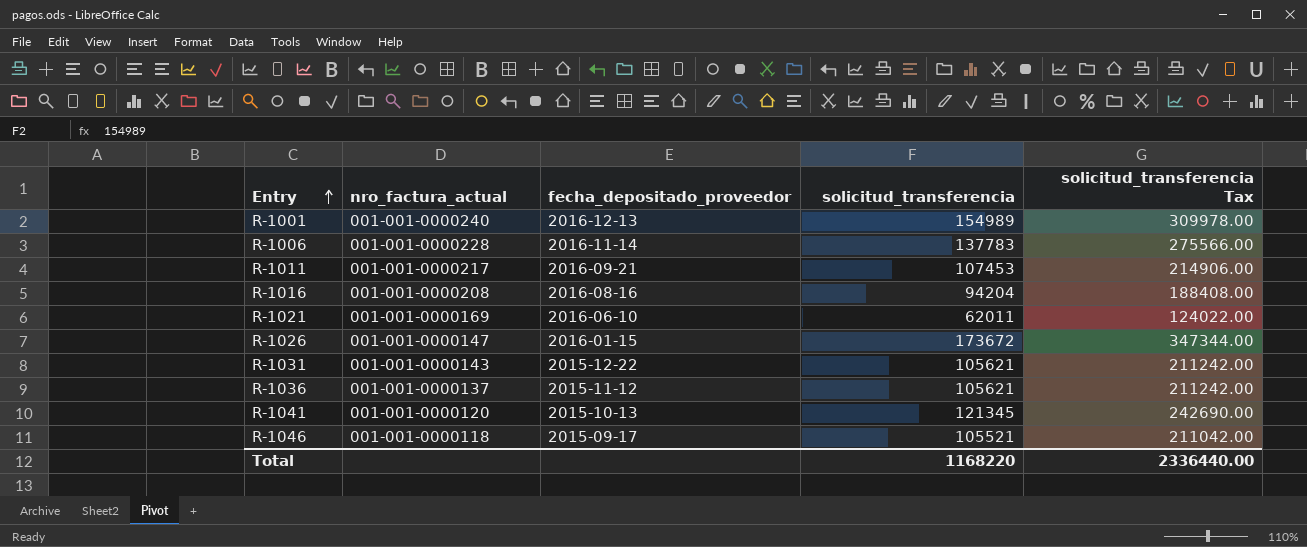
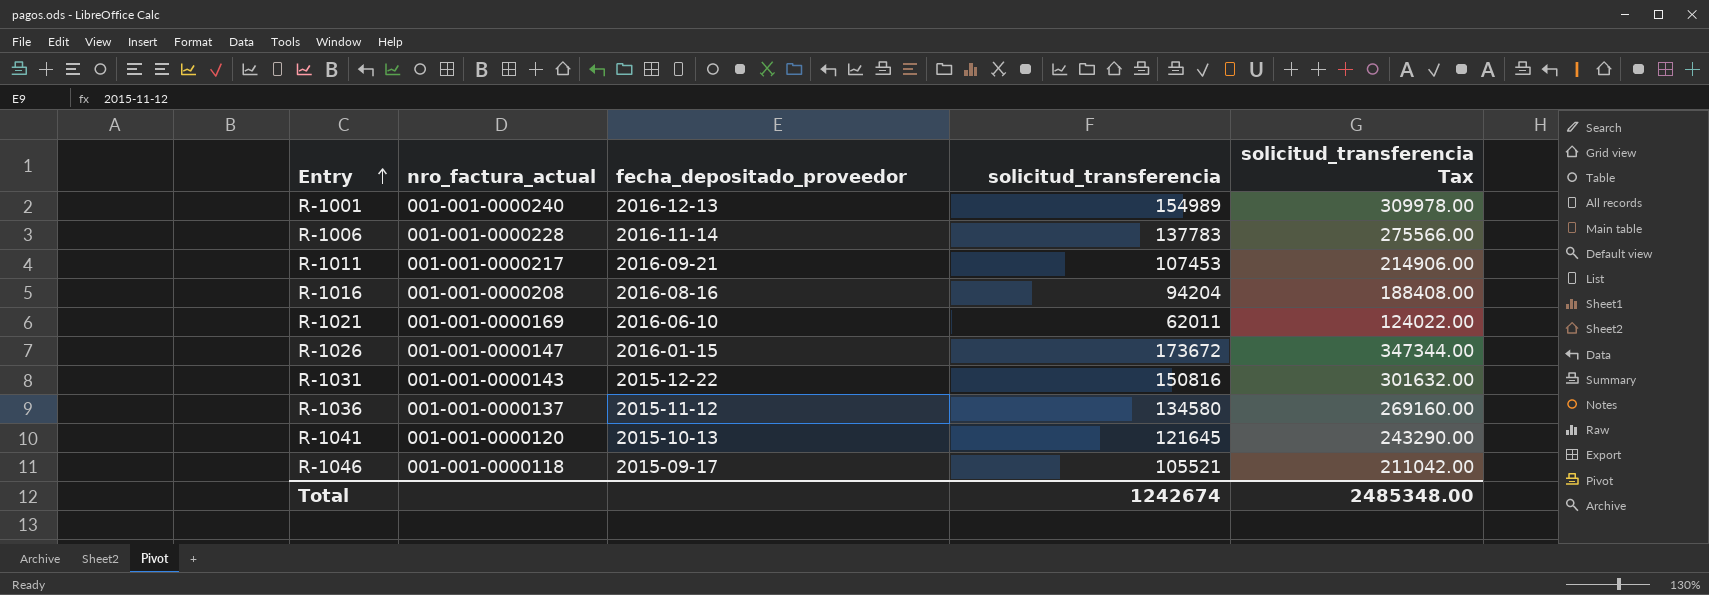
R-1031 | solicitud_transferencia: 105621 -> 150816
R-1031 | solicitud_transferencia Tax: 211242.00 -> 301632.00
R-1036 | solicitud_transferencia: 105621 -> 134580
R-1036 | solicitud_transferencia Tax: 211242.00 -> 269160.00
R-1041 | solicitud_transferencia: 121345 -> 121645
R-1041 | solicitud_transferencia Tax: 242690.00 -> 243290.00
Total | solicitud_transferencia: 1168220 -> 1242674
Total | solicitud_transferencia Tax: 2336440.00 -> 2485348.00

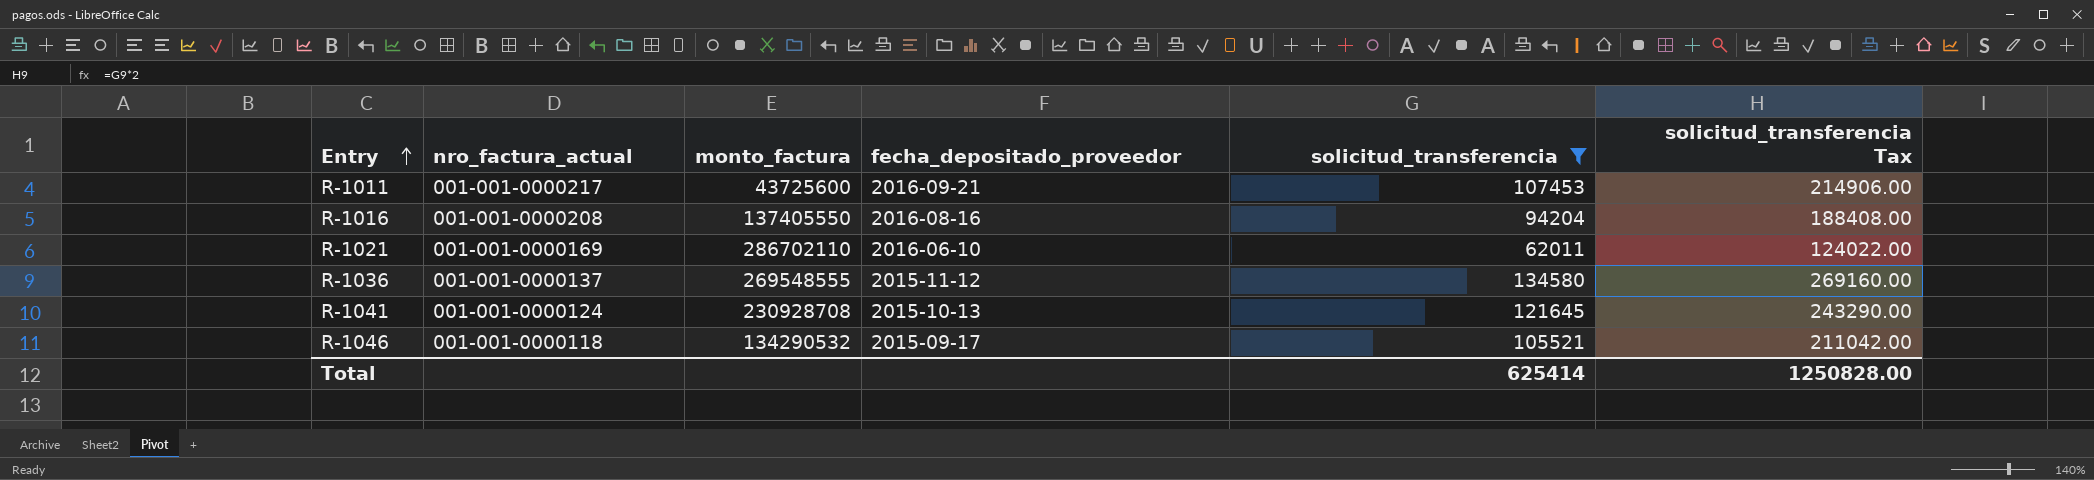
filter: none -> solicitud_transferencia <= 134580
column monto_factura | position: none -> 3
R-1041 | nro_factura_actual: 001-001-0000120 -> 001-001-0000124
Total | solicitud_transferencia: 1242674 -> 625414
Total | solicitud_transferencia Tax: 2485348.00 -> 1250828.00

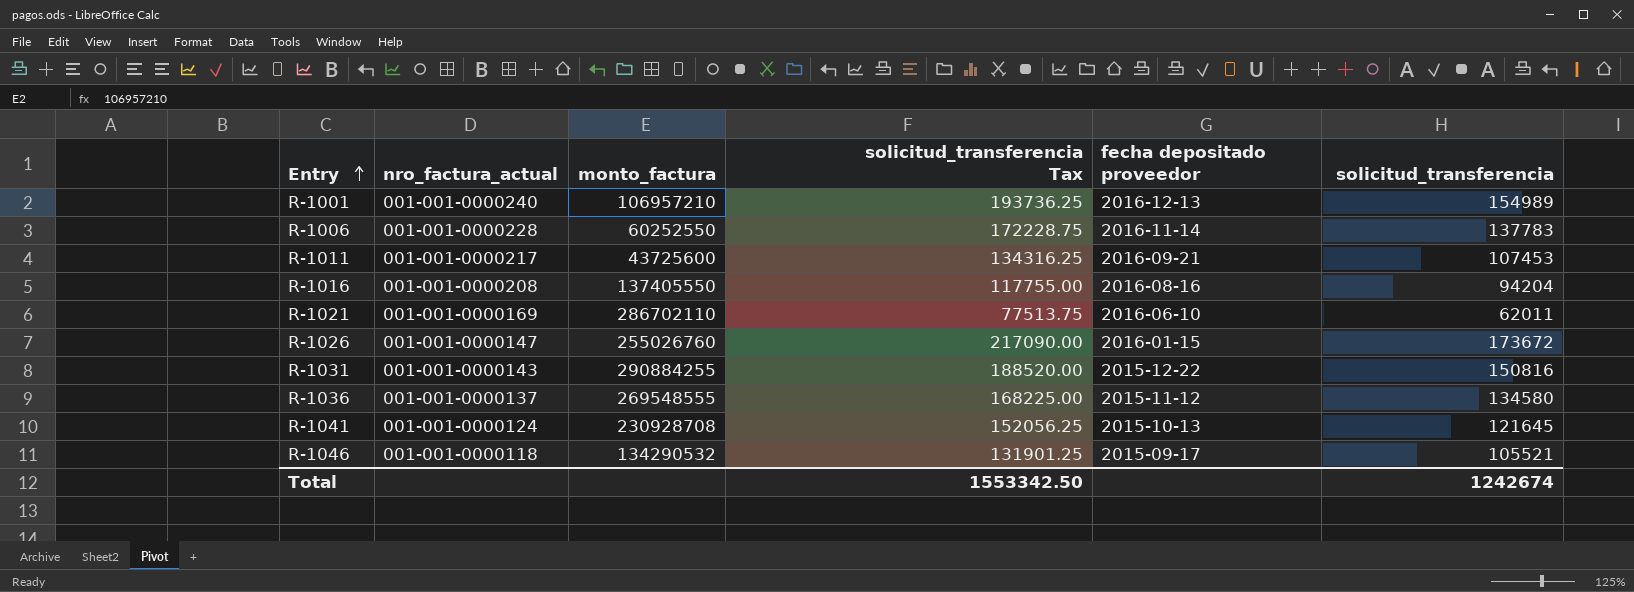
filter: solicitud_transferencia <= 134580 -> none
column solicitud_transferencia Tax | formula: [solicitud_transferencia] * 2 -> [solicitud_transferencia] * 1.25
column solicitud_transferencia Tax | position: 6 -> 4
column name: fecha_depositado_proveedor -> fecha depositado proveedor
Total | solicitud_transferencia Tax: 1250828.00 -> 1553342.50
Total | solicitud_transferencia: 625414 -> 1242674

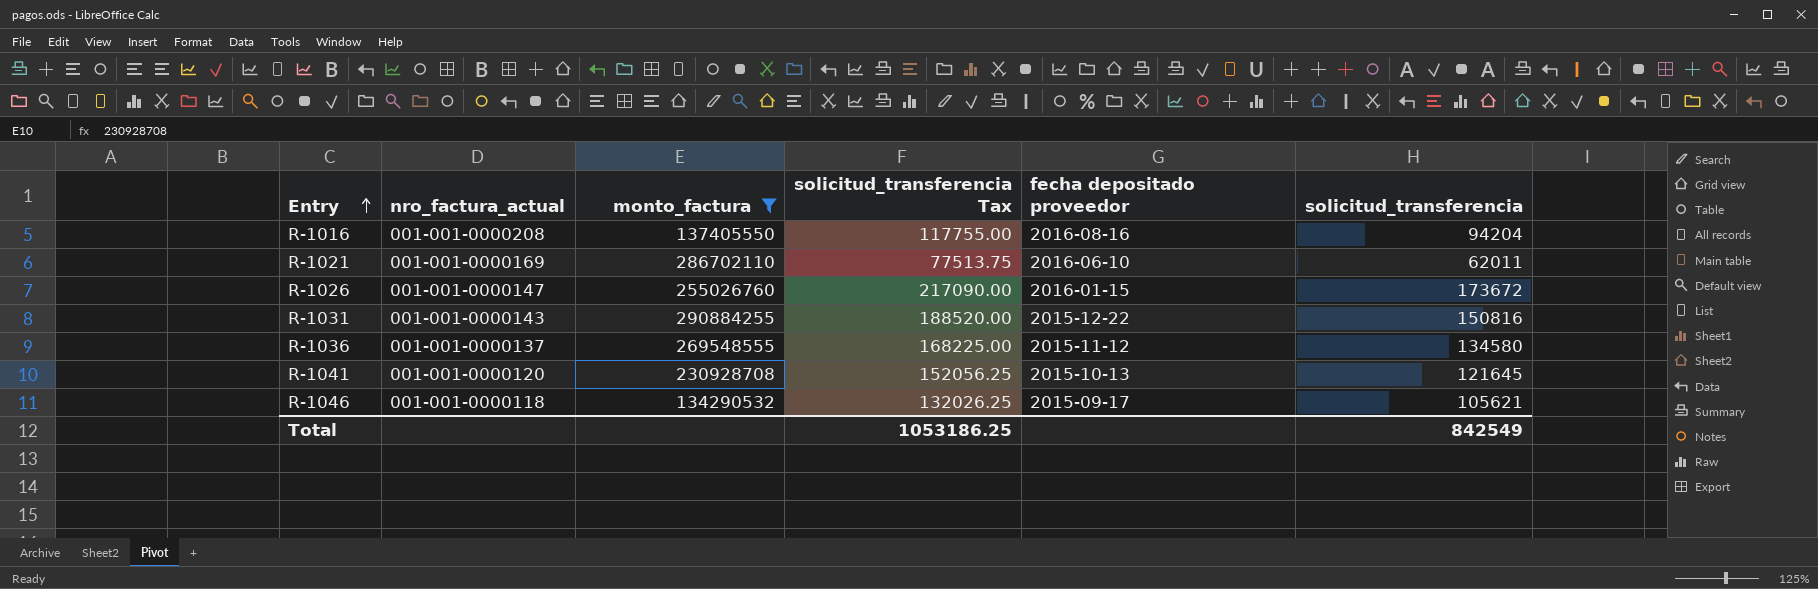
filter: none -> monto_factura >= 134290532
R-1041 | nro_factura_actual: 001-001-0000124 -> 001-001-0000120
R-1046 | solicitud_transferencia Tax: 131901.25 -> 132026.25
R-1046 | solicitud_transferencia: 105521 -> 105621
Total | solicitud_transferencia Tax: 1553342.50 -> 1053186.25
Total | solicitud_transferencia: 1242674 -> 842549

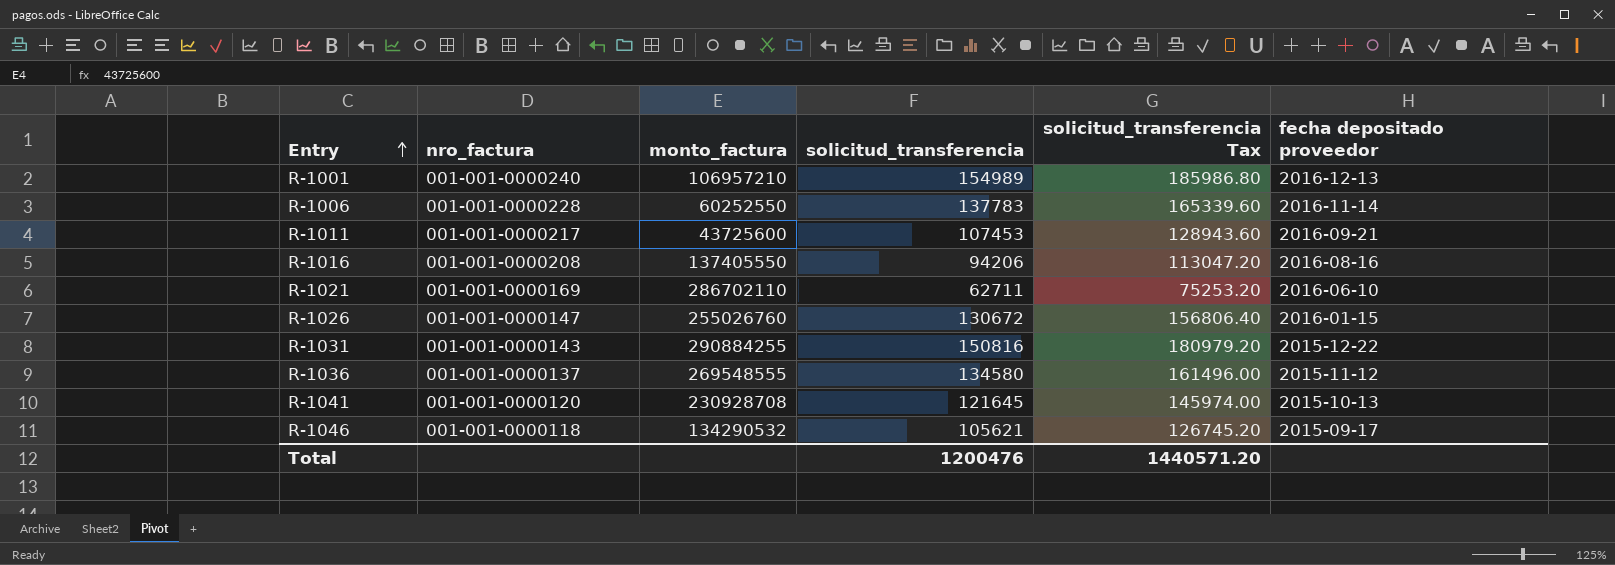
filter: monto_factura >= 134290532 -> none
column name: nro_factura_actual -> nro_factura
column solicitud_transferencia | position: 6 -> 4
column solicitud_transferencia Tax | formula: [solicitud_transferencia] * 1.25 -> [solicitud_transferencia] * 1.2
R-1016 | solicitud_transferencia: 94204 -> 94206
R-1021 | solicitud_transferencia: 62011 -> 62711
R-1026 | solicitud_transferencia: 173672 -> 130672
Total | solicitud_transferencia: 842549 -> 1200476
Total | solicitud_transferencia Tax: 1053186.25 -> 1440571.20

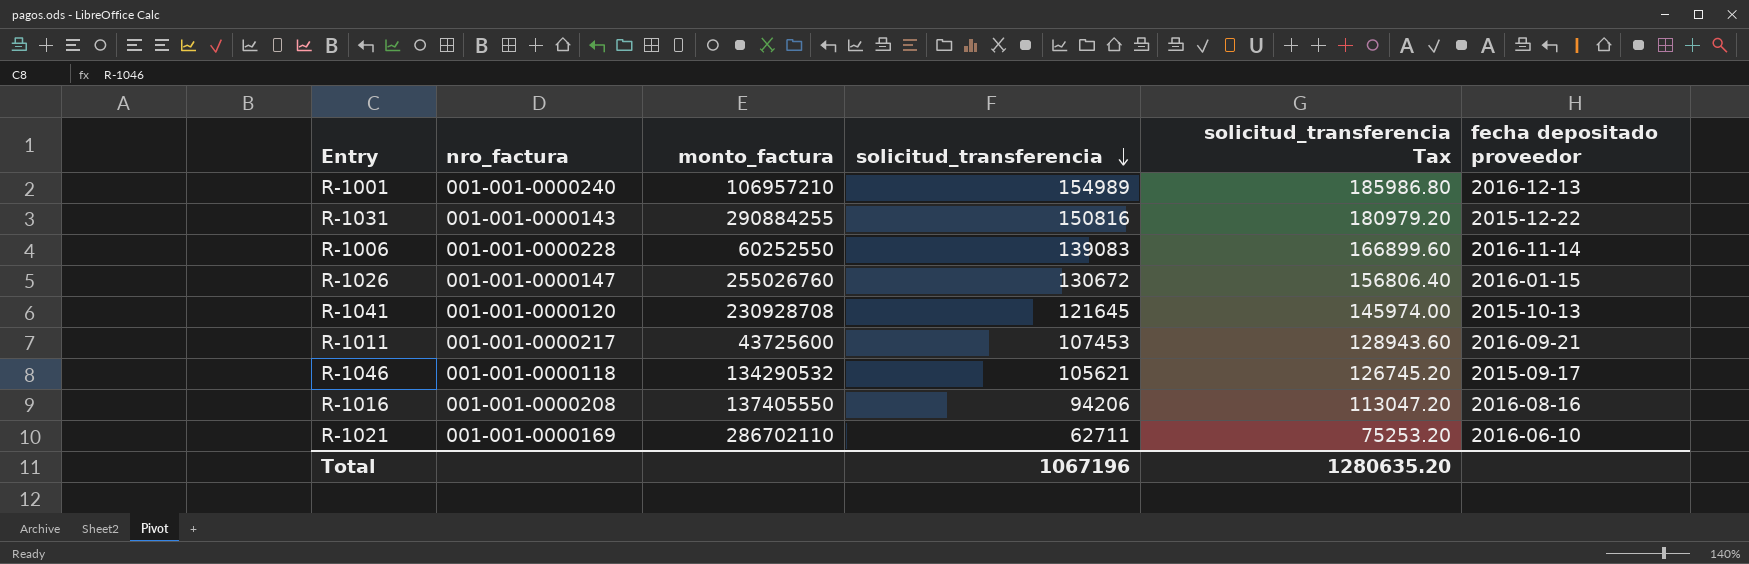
row order: Entry ascending -> solicitud_transferencia descending
row R-1036: 001-001-0000137 | 269548555 | 134580 | 161496.00 | 2015-11-12 -> none
R-1006 | solicitud_transferencia: 137783 -> 139083
R-1006 | solicitud_transferencia Tax: 165339.60 -> 166899.60
Total | solicitud_transferencia: 1200476 -> 1067196
Total | solicitud_transferencia Tax: 1440571.20 -> 1280635.20

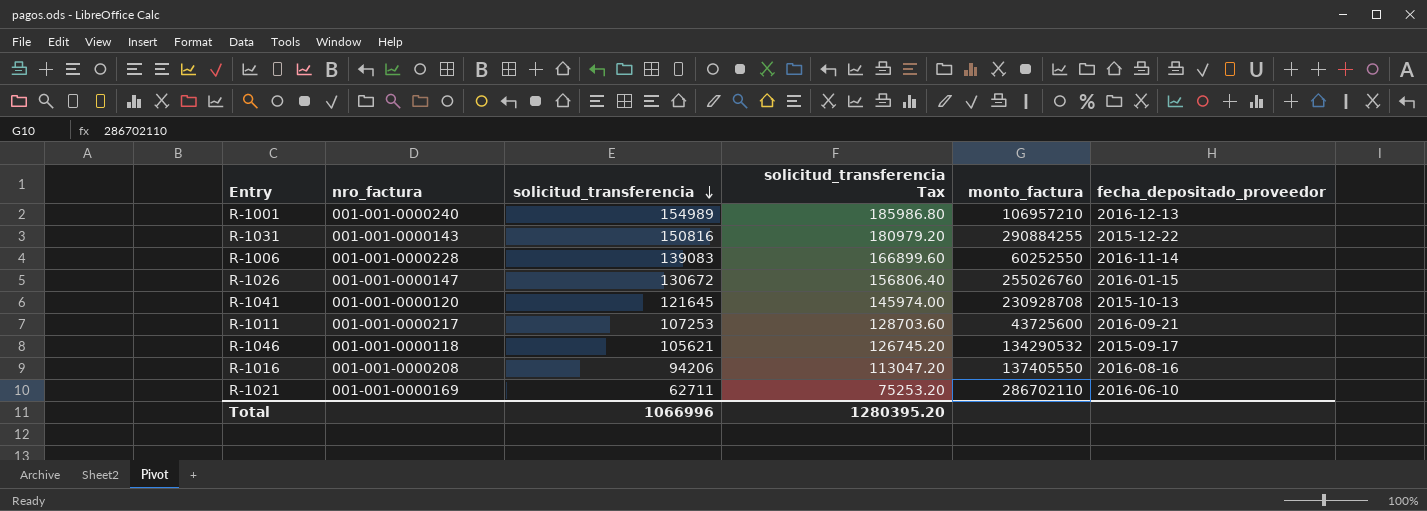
column monto_factura | position: 3 -> 5
column name: fecha depositado proveedor -> fecha_depositado_proveedor
R-1011 | solicitud_transferencia: 107453 -> 107253
R-1011 | solicitud_transferencia Tax: 128943.60 -> 128703.60
Total | solicitud_transferencia: 1067196 -> 1066996
Total | solicitud_transferencia Tax: 1280635.20 -> 1280395.20

